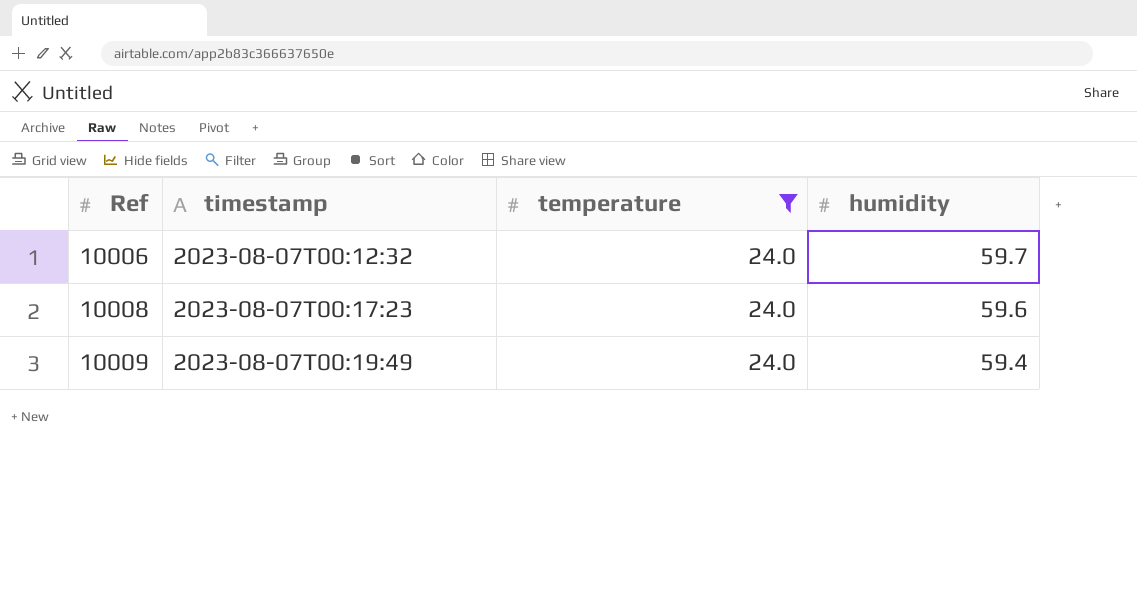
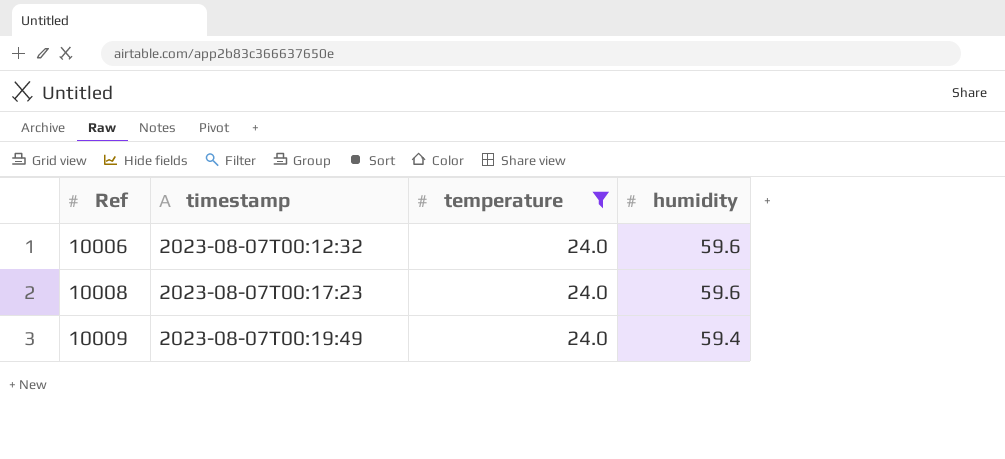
10006 | humidity: 59.7 -> 59.6

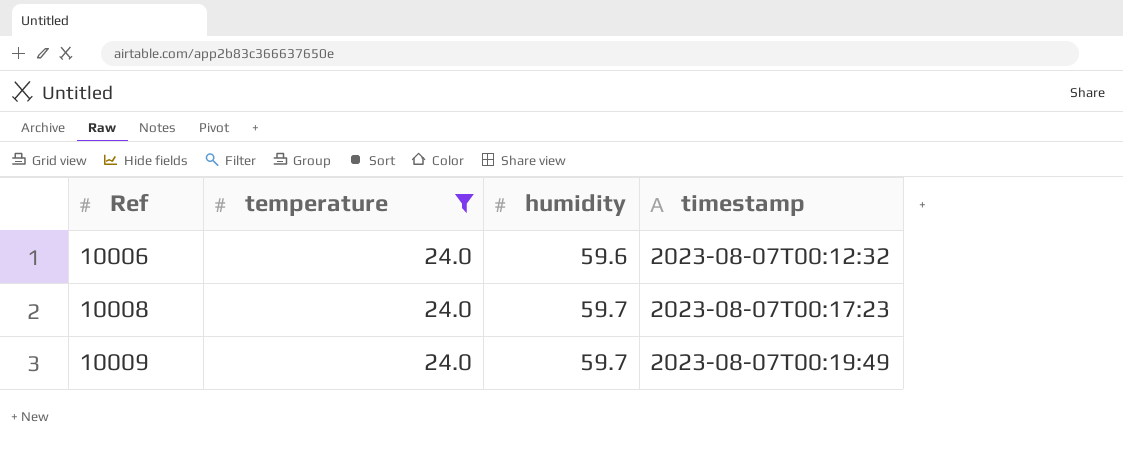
column timestamp | position: 2 -> 4
10008 | humidity: 59.6 -> 59.7
10009 | humidity: 59.4 -> 59.7

